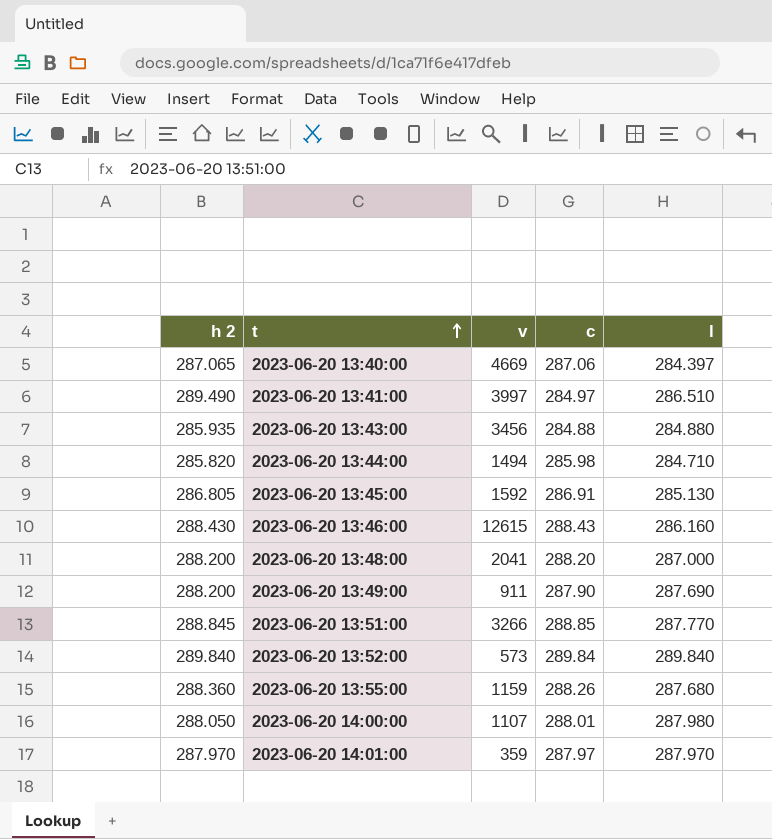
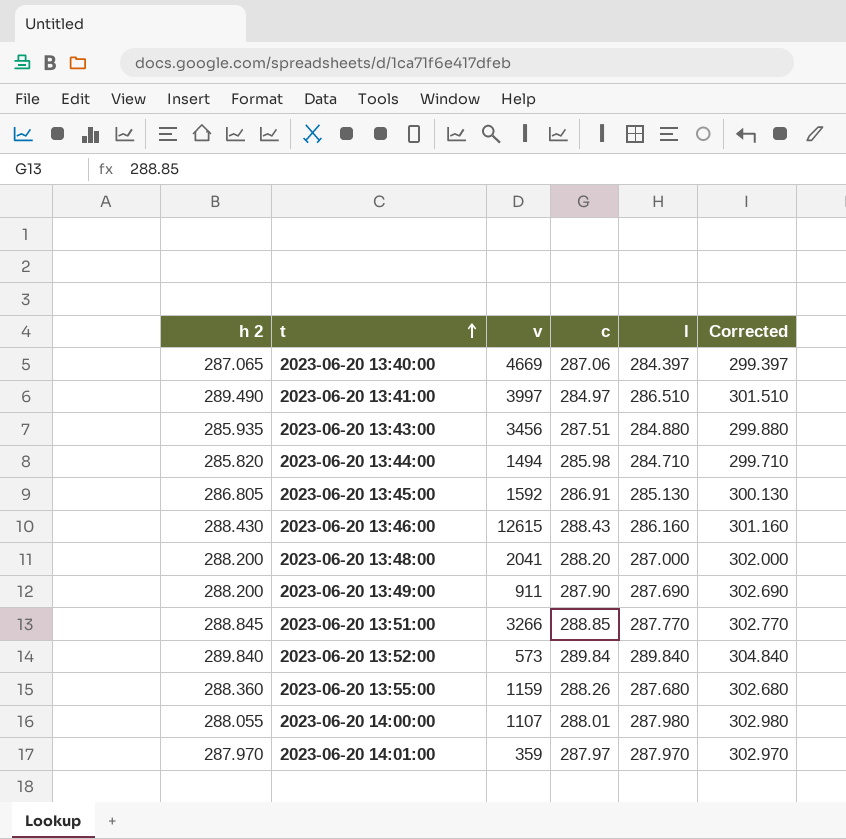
column Corrected | formula: none -> [l] + 15
2023-06-20 13:43:00 | c: 284.88 -> 287.51
2023-06-20 14:00:00 | h 2: 288.050 -> 288.055

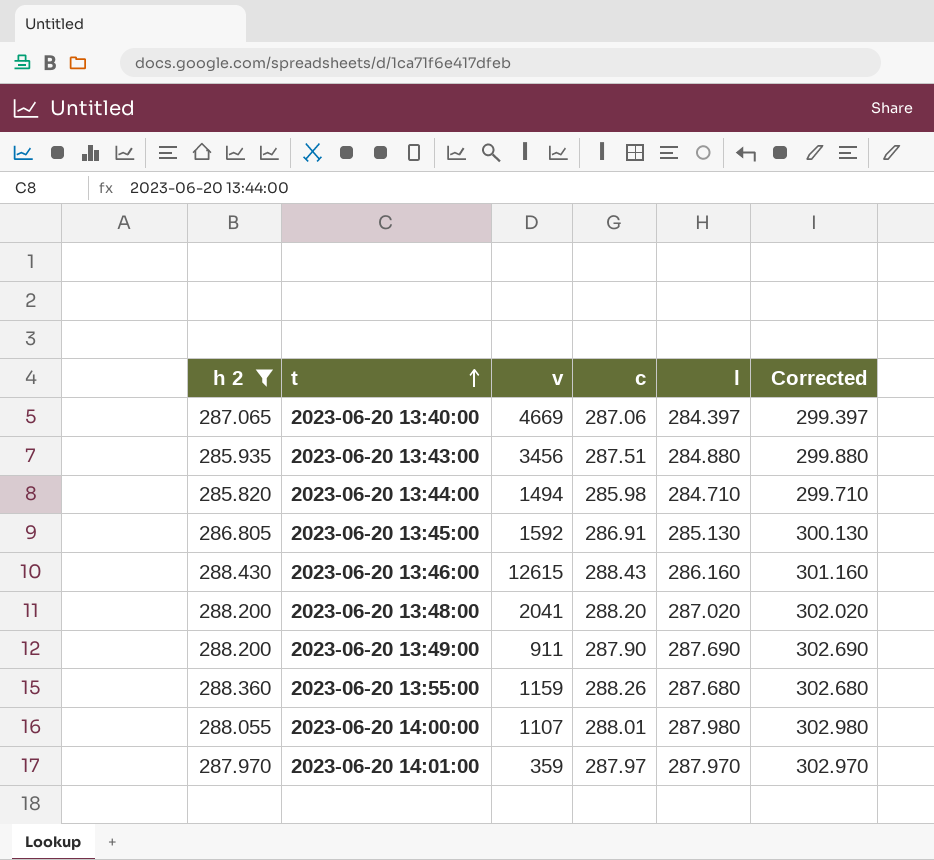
filter: none -> h 2 <= 288.430
2023-06-20 13:48:00 | l: 287.000 -> 287.020
2023-06-20 13:48:00 | Corrected: 302.000 -> 302.020

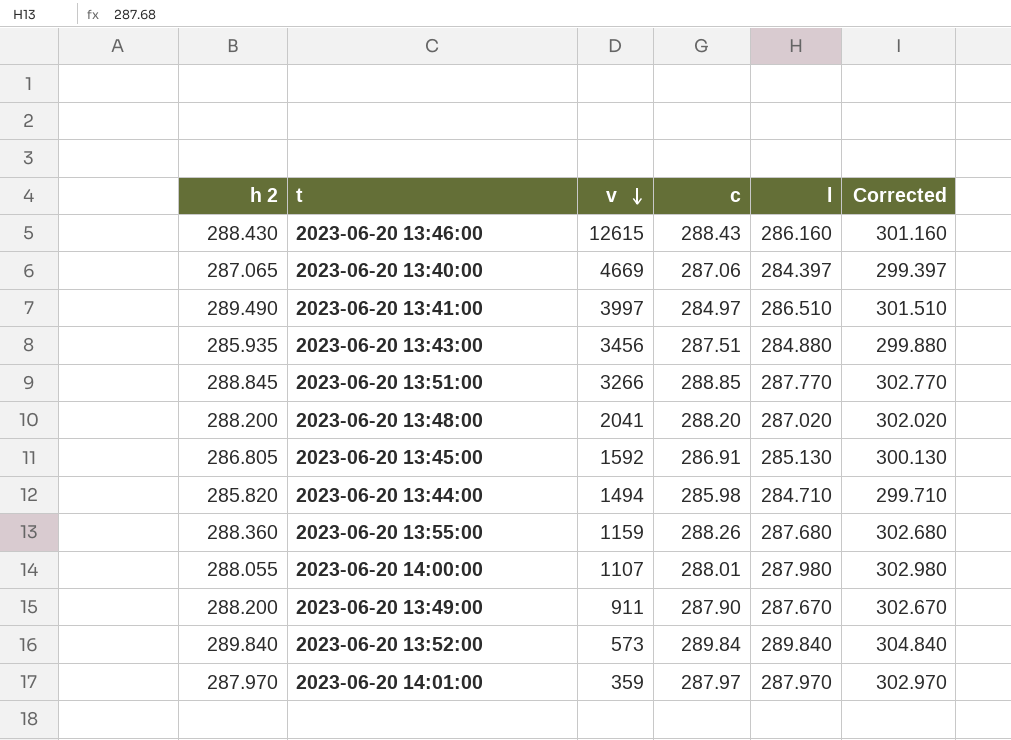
filter: h 2 <= 288.430 -> none
row order: t ascending -> v descending
2023-06-20 13:49:00 | l: 287.690 -> 287.670
2023-06-20 13:49:00 | Corrected: 302.690 -> 302.670

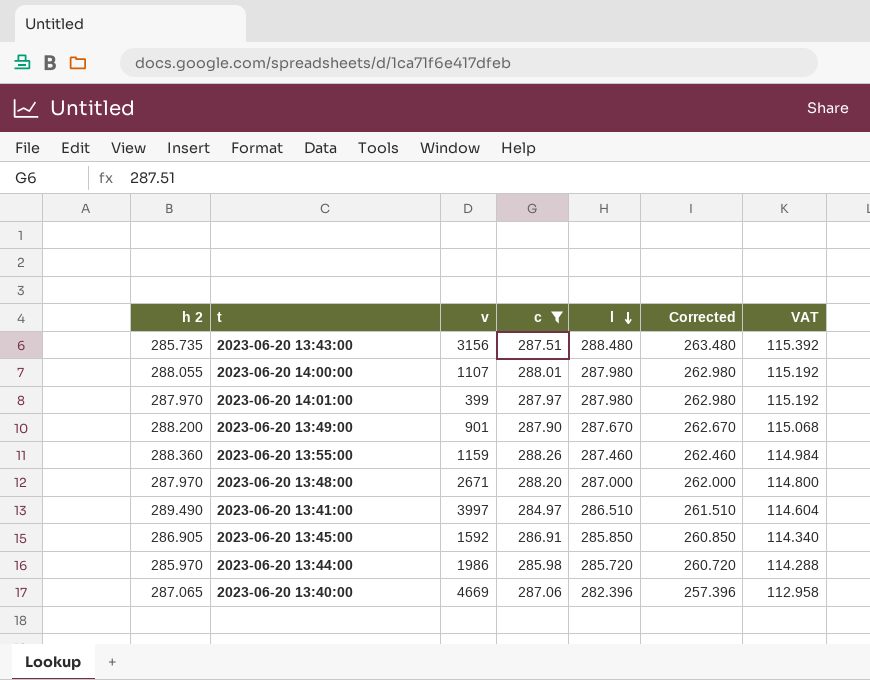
filter: none -> c <= 288.26
row order: v descending -> l descending
column Corrected | formula: [l] + 15 -> [l] - 25
column VAT | formula: none -> [l] * 0.4
2023-06-20 13:43:00 | h 2: 285.935 -> 285.735
2023-06-20 13:43:00 | v: 3456 -> 3156
2023-06-20 13:43:00 | l: 284.880 -> 288.480
2023-06-20 14:01:00 | v: 359 -> 399
2023-06-20 14:01:00 | l: 287.970 -> 287.980
2023-06-20 13:49:00 | v: 911 -> 901
2023-06-20 13:55:00 | l: 287.680 -> 287.460
2023-06-20 13:48:00 | h 2: 288.200 -> 287.970
2023-06-20 13:48:00 | v: 2041 -> 2671
2023-06-20 13:48:00 | l: 287.020 -> 287.000
2023-06-20 13:45:00 | h 2: 286.805 -> 286.905
2023-06-20 13:45:00 | l: 285.130 -> 285.850
2023-06-20 13:44:00 | h 2: 285.820 -> 285.970
2023-06-20 13:44:00 | v: 1494 -> 1986
2023-06-20 13:44:00 | l: 284.710 -> 285.720
2023-06-20 13:40:00 | l: 284.397 -> 282.396

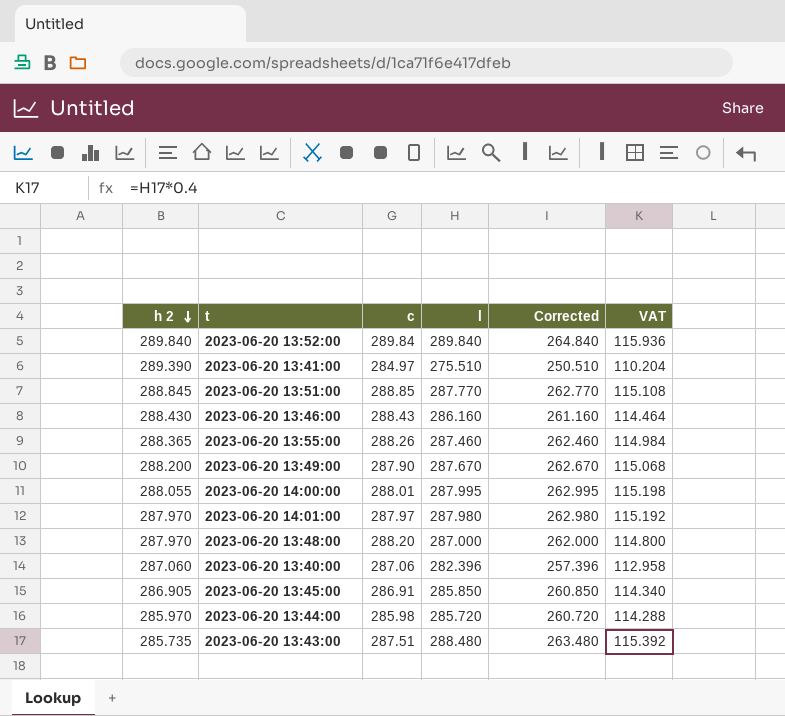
filter: c <= 288.26 -> none
row order: l descending -> h 2 descending
column v | position: 3 -> none
2023-06-20 13:41:00 | h 2: 289.490 -> 289.390
2023-06-20 13:41:00 | l: 286.510 -> 275.510
2023-06-20 13:41:00 | Corrected: 261.510 -> 250.510
2023-06-20 13:41:00 | VAT: 114.604 -> 110.204
2023-06-20 13:55:00 | h 2: 288.360 -> 288.365
2023-06-20 14:00:00 | l: 287.980 -> 287.995
2023-06-20 14:00:00 | Corrected: 262.980 -> 262.995
2023-06-20 14:00:00 | VAT: 115.192 -> 115.198
2023-06-20 13:40:00 | h 2: 287.065 -> 287.060

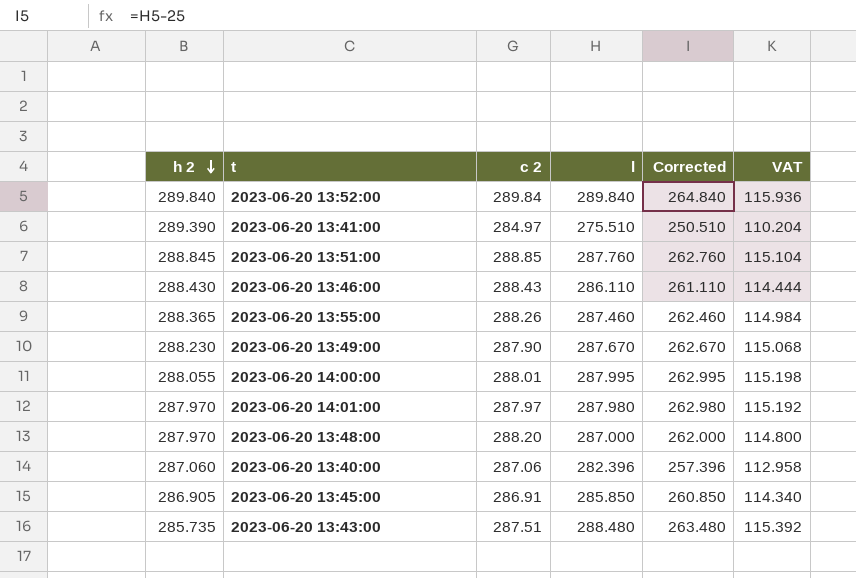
column name: c -> c 2
row 2023-06-20 13:44:00: 285.970 | 285.98 | 285.720 | 260.720 | 114.288 -> none
2023-06-20 13:51:00 | l: 287.770 -> 287.760
2023-06-20 13:51:00 | Corrected: 262.770 -> 262.760
2023-06-20 13:51:00 | VAT: 115.108 -> 115.104
2023-06-20 13:46:00 | l: 286.160 -> 286.110
2023-06-20 13:46:00 | Corrected: 261.160 -> 261.110
2023-06-20 13:46:00 | VAT: 114.464 -> 114.444
2023-06-20 13:49:00 | h 2: 288.200 -> 288.230

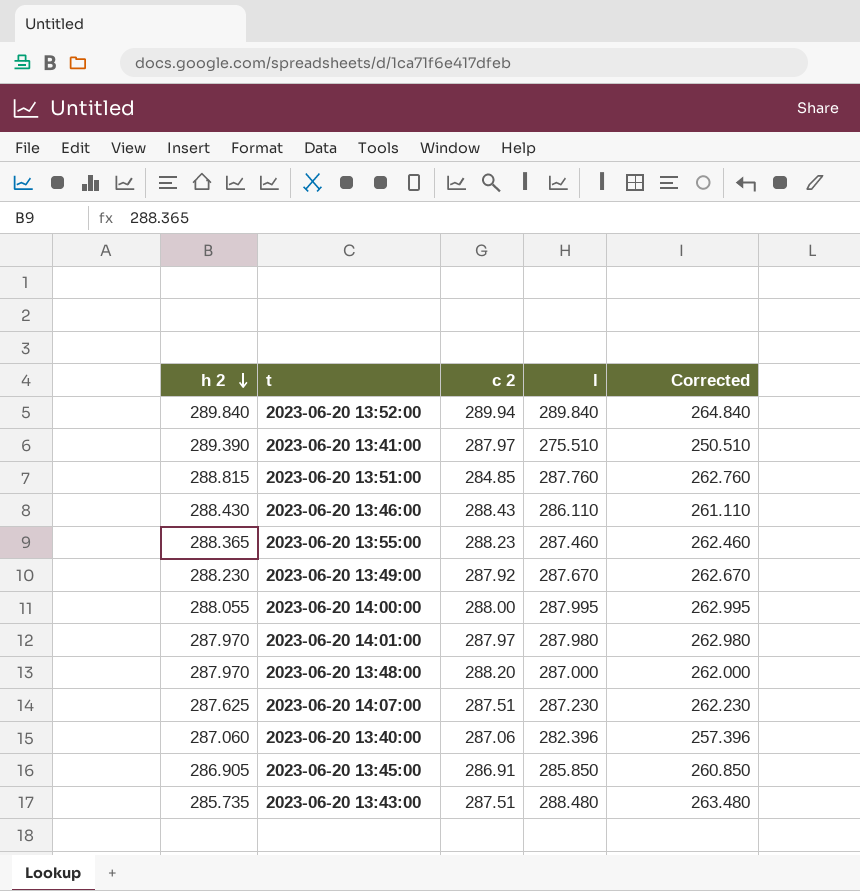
column VAT | formula: [l] * 0.4 -> none
2023-06-20 13:52:00 | c 2: 289.84 -> 289.94
2023-06-20 13:41:00 | c 2: 284.97 -> 287.97
2023-06-20 13:51:00 | h 2: 288.845 -> 288.815
2023-06-20 13:51:00 | c 2: 288.85 -> 284.85
2023-06-20 13:55:00 | c 2: 288.26 -> 288.23
2023-06-20 13:49:00 | c 2: 287.90 -> 287.92
2023-06-20 14:00:00 | c 2: 288.01 -> 288.00
row 2023-06-20 14:07:00: none -> 287.625 | 287.51 | 287.230 | 262.230

